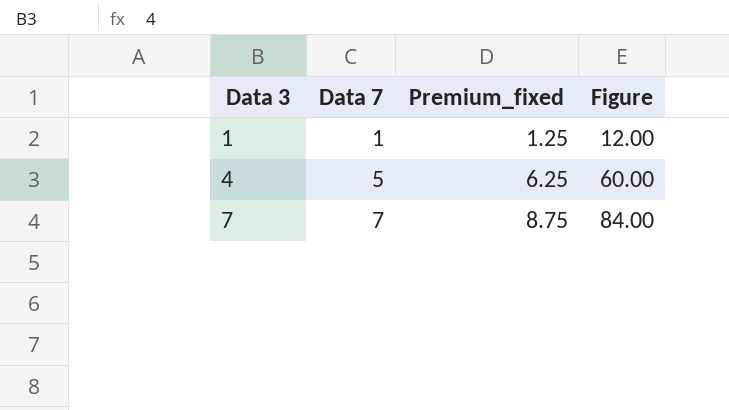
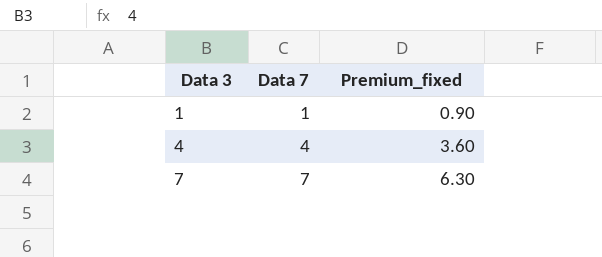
column Figure | formula: [Data 7] * 12 -> none
column Premium_fixed | formula: [Data 7] * 1.25 -> [Data 7] * 0.9
4 | Data 7: 5 -> 4

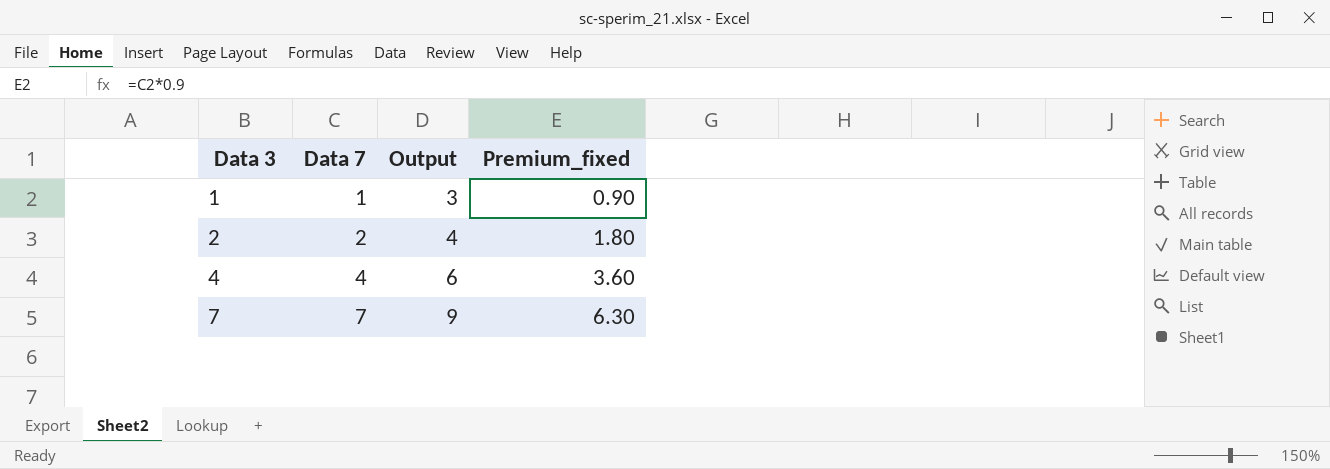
column Output | formula: none -> [Data 7] + 2
row 2: none -> 2 | 4 | 1.80

